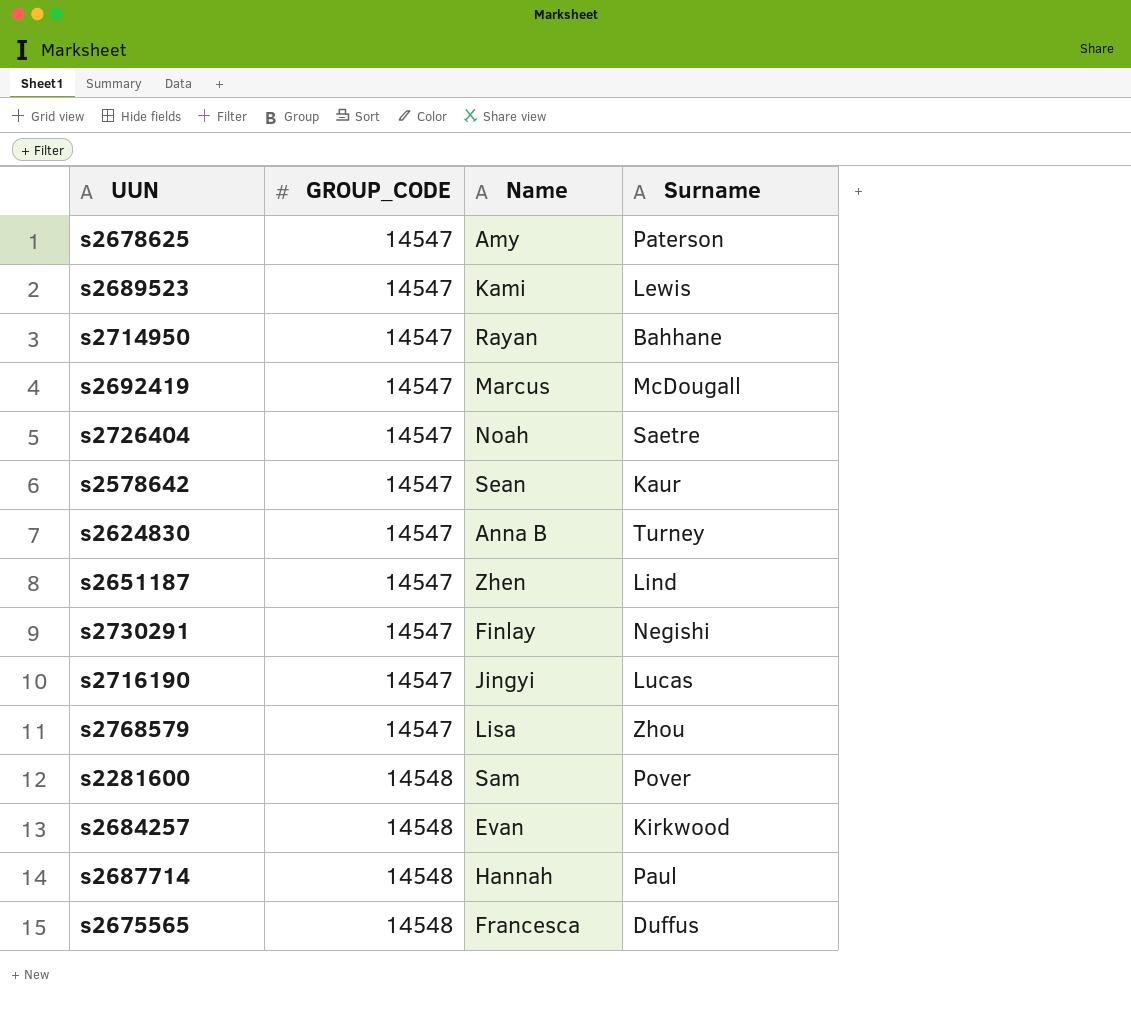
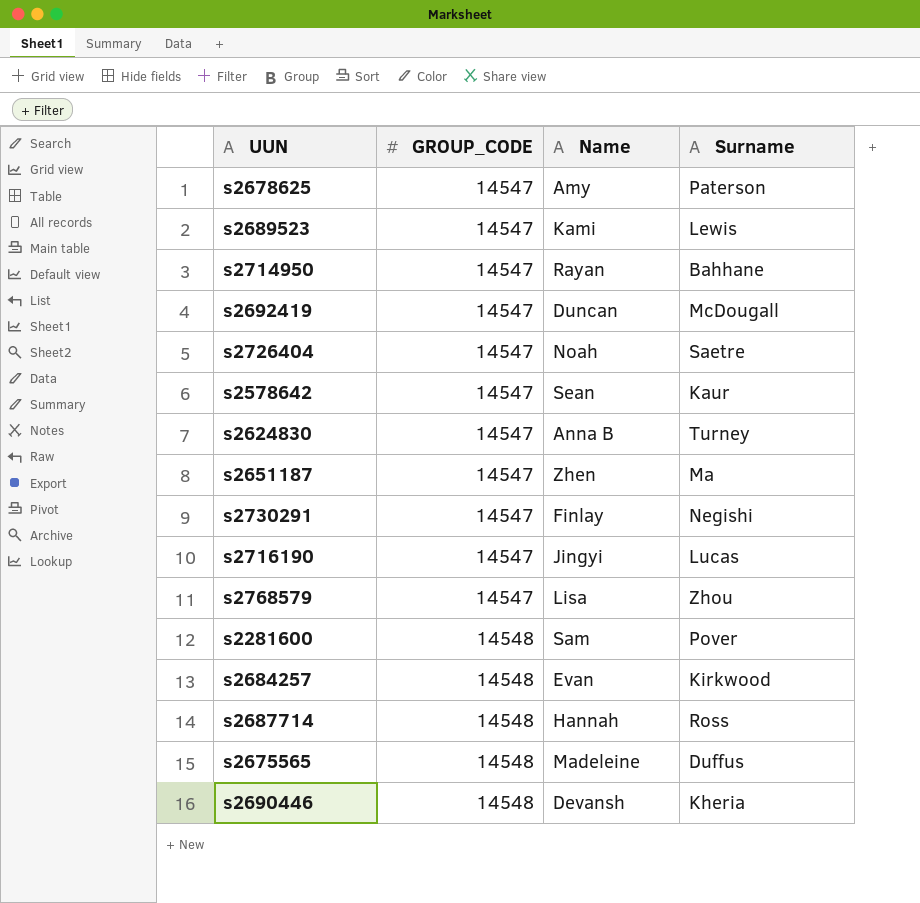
s2692419 | Name: Marcus -> Duncan
s2651187 | Surname: Lind -> Ma
s2687714 | Surname: Paul -> Ross
s2675565 | Name: Francesca -> Madeleine
row s2690446: none -> 14548 | Devansh | Kheria

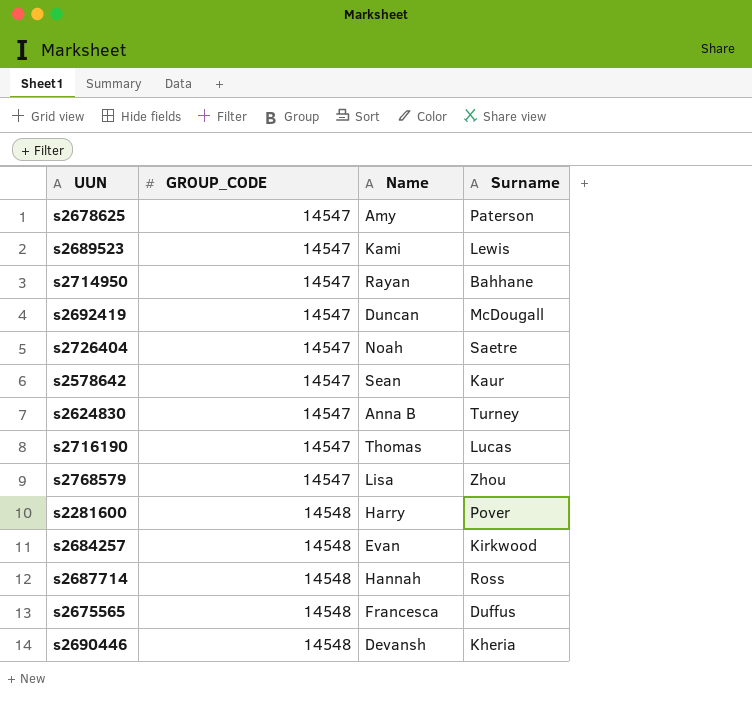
row s2651187: 14547 | Zhen | Ma -> none
row s2730291: 14547 | Finlay | Negishi -> none
s2716190 | Name: Jingyi -> Thomas
s2281600 | Name: Sam -> Harry
s2675565 | Name: Madeleine -> Francesca

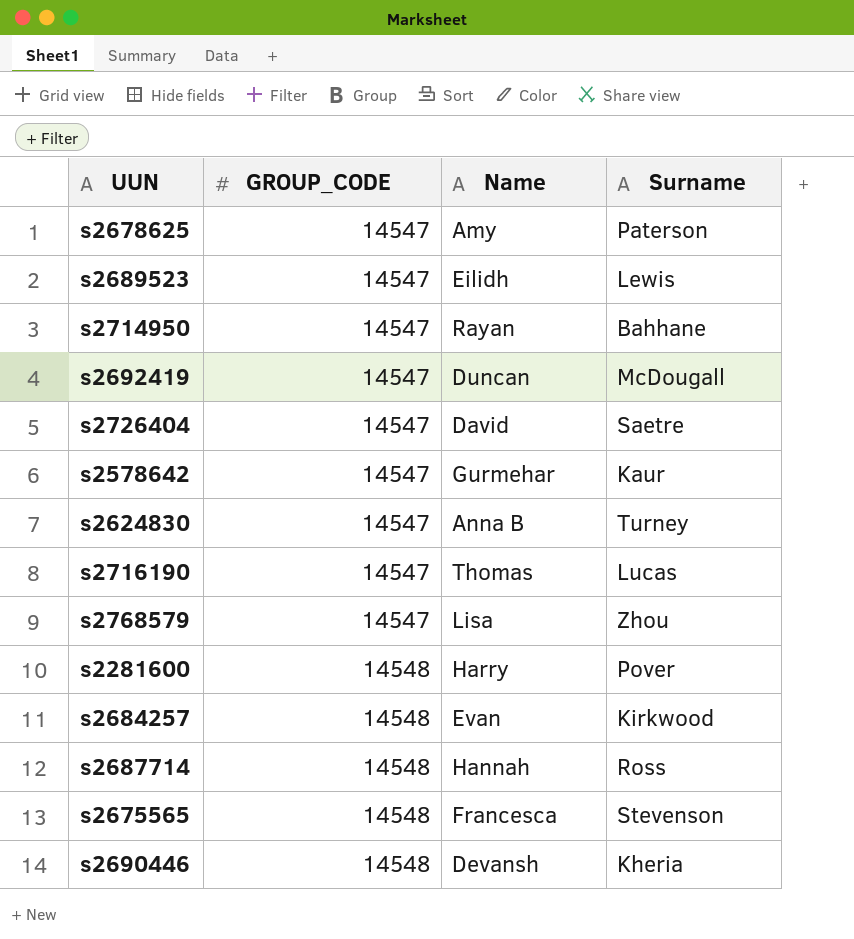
s2689523 | Name: Kami -> Eilidh
s2726404 | Name: Noah -> David
s2578642 | Name: Sean -> Gurmehar
s2675565 | Surname: Duffus -> Stevenson

